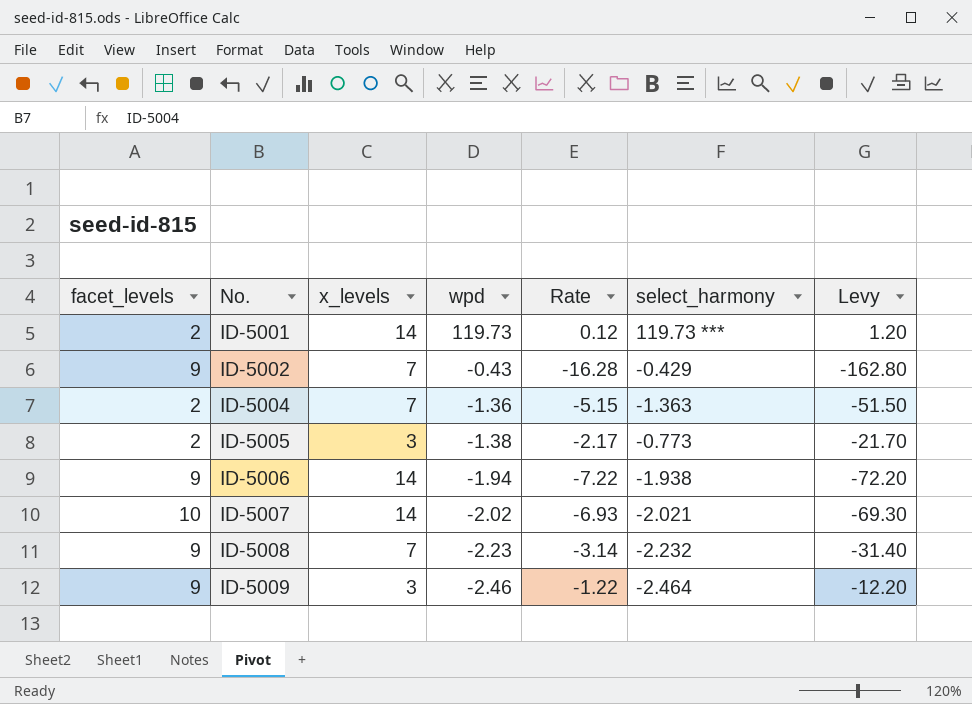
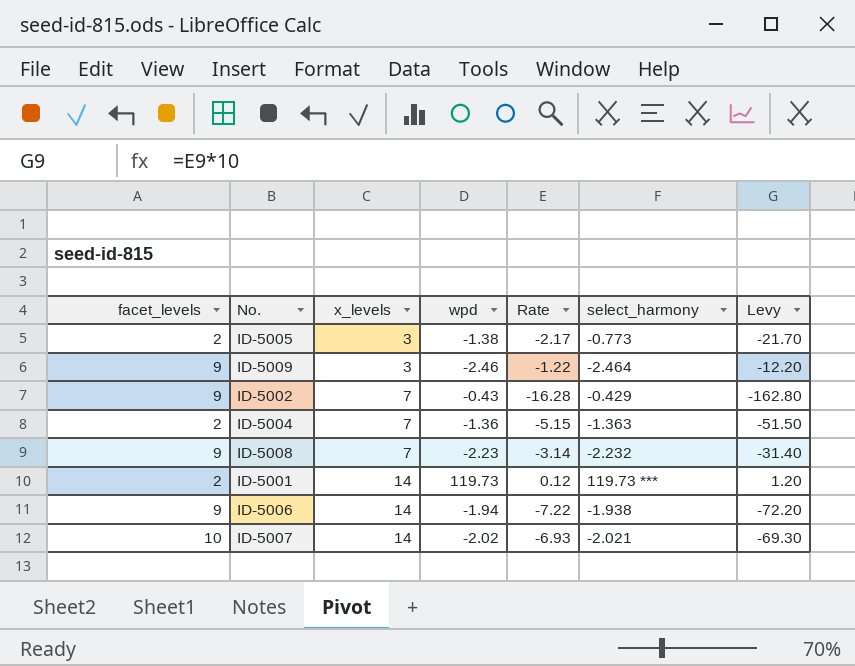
row order: No. ascending -> x_levels ascending

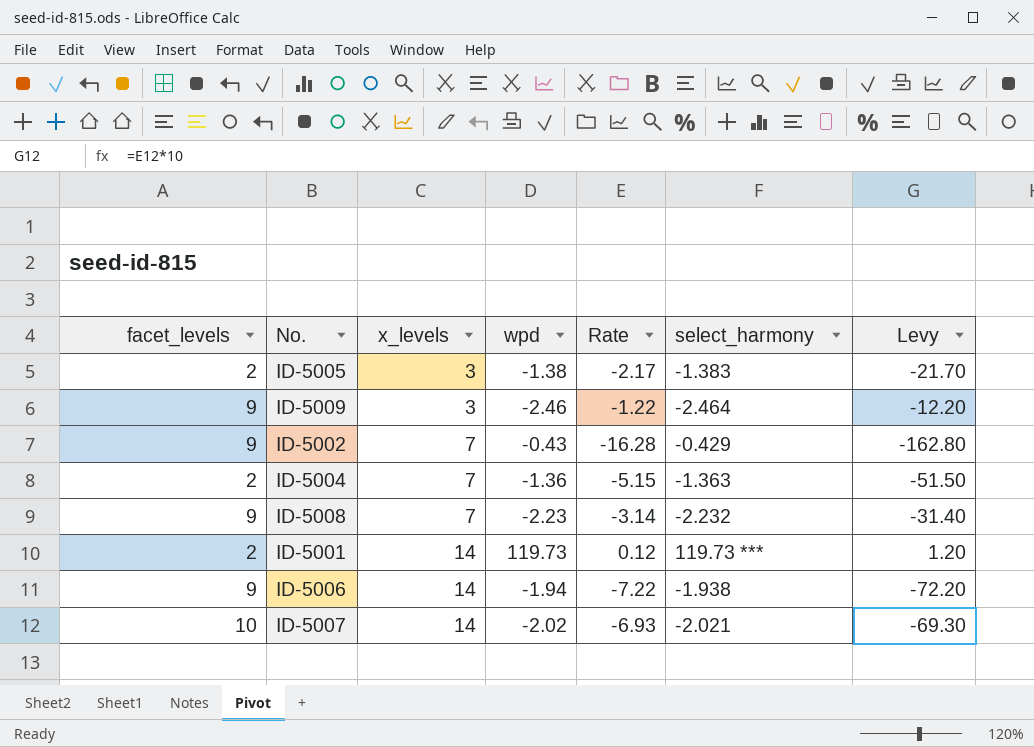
ID-5005 | select_harmony: -0.773 -> -1.383

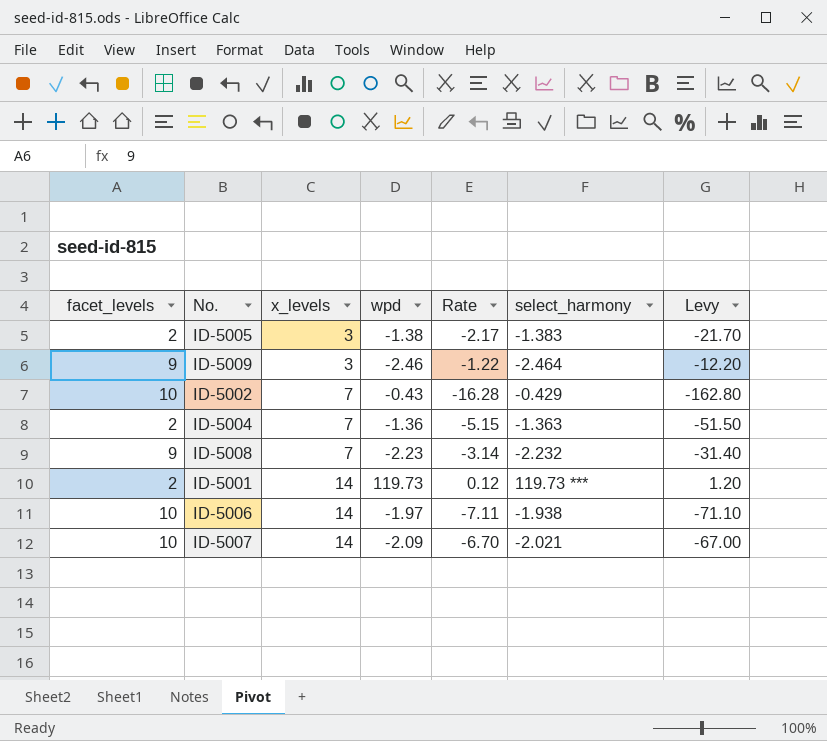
ID-5002 | facet_levels: 9 -> 10
ID-5006 | facet_levels: 9 -> 10
ID-5006 | wpd: -1.94 -> -1.97
ID-5006 | Rate: -7.22 -> -7.11
ID-5006 | Levy: -72.20 -> -71.10
ID-5007 | wpd: -2.02 -> -2.09
ID-5007 | Rate: -6.93 -> -6.70
ID-5007 | Levy: -69.30 -> -67.00

